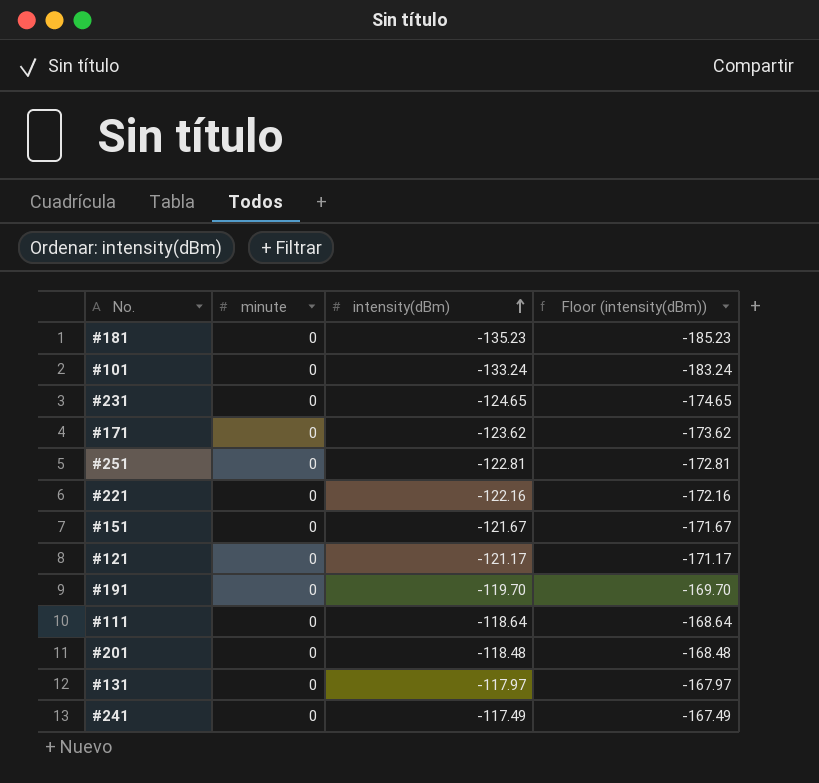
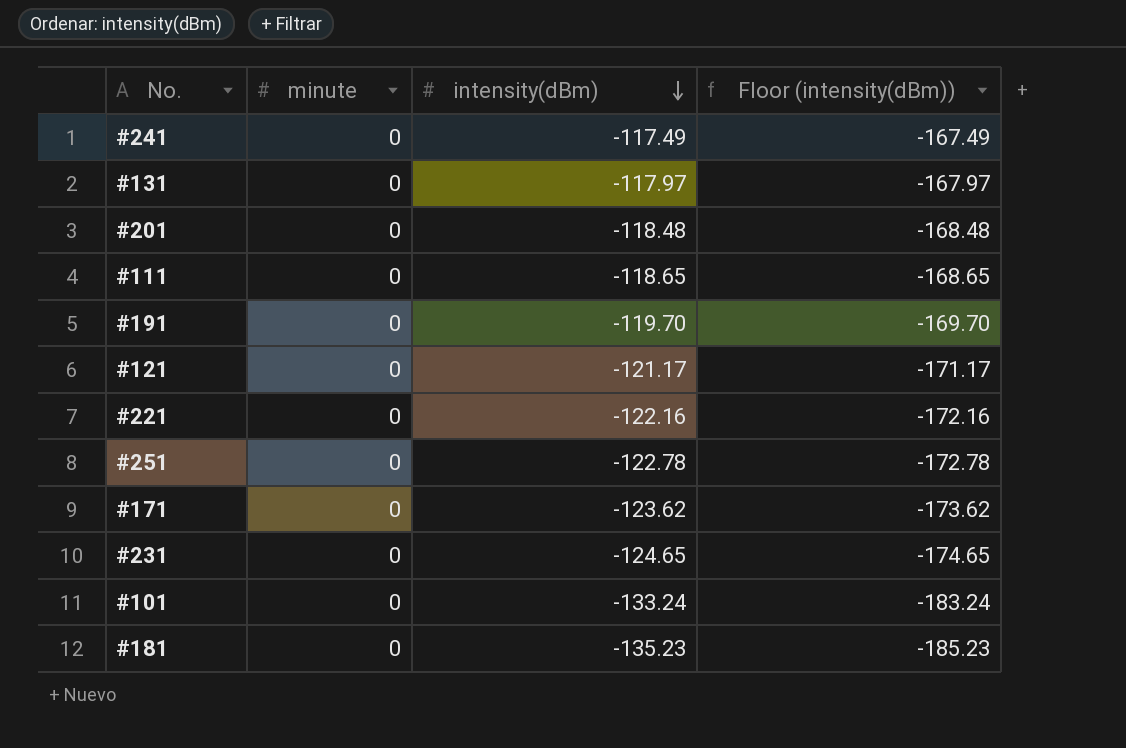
row order: intensity(dBm) ascending -> intensity(dBm) descending
row #151: 0 | -121.67 | -171.67 -> none
#111 | intensity(dBm): -118.64 -> -118.65
#111 | Floor (intensity(dBm)): -168.64 -> -168.65
#251 | intensity(dBm): -122.81 -> -122.78
#251 | Floor (intensity(dBm)): -172.81 -> -172.78

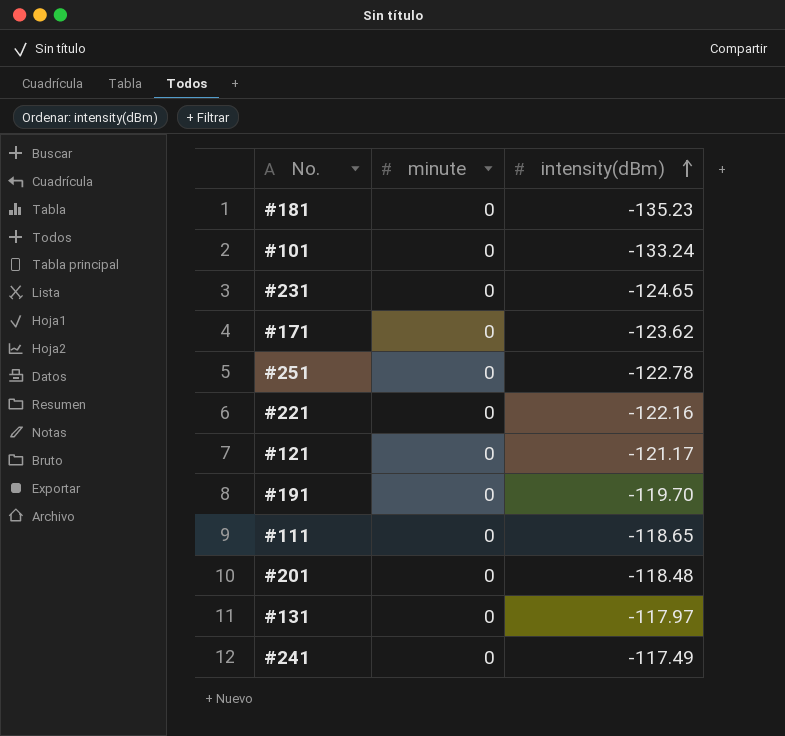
row order: intensity(dBm) descending -> intensity(dBm) ascending
column Floor (intensity(dBm)) | formula: [intensity(dBm)] - 50 -> none

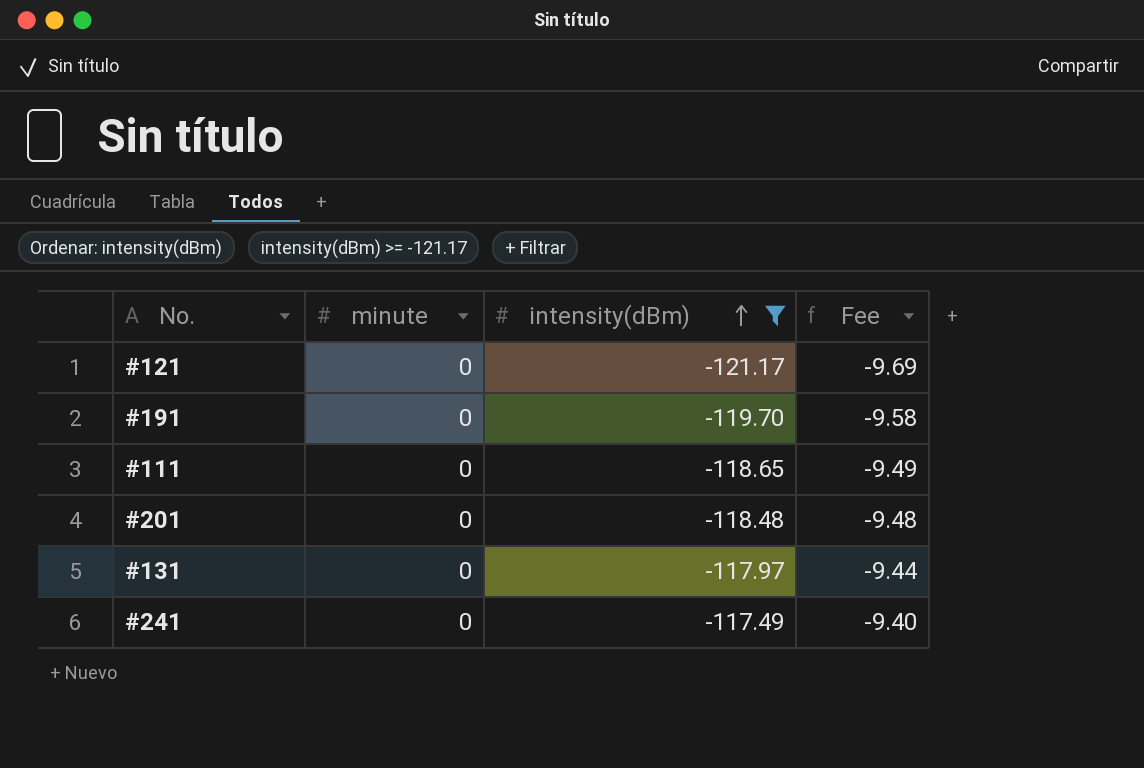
filter: none -> intensity(dBm) >= -121.17
column Fee | formula: none -> [intensity(dBm)] * 0.08

